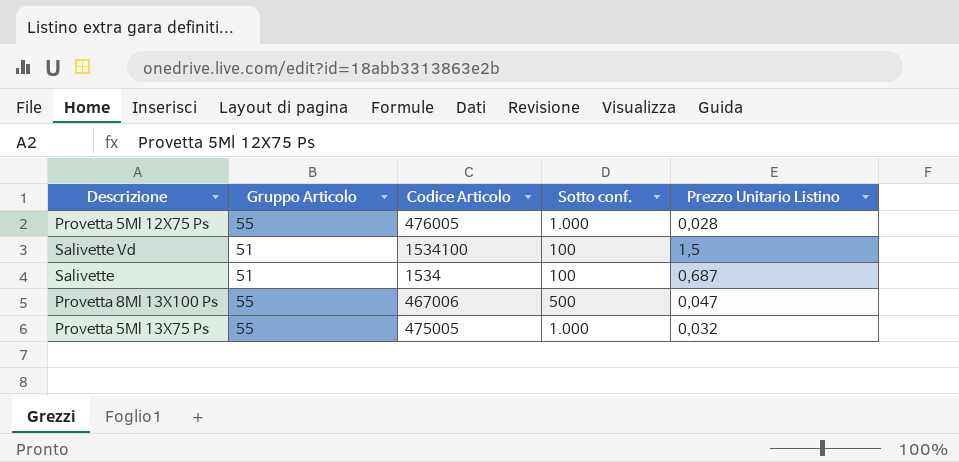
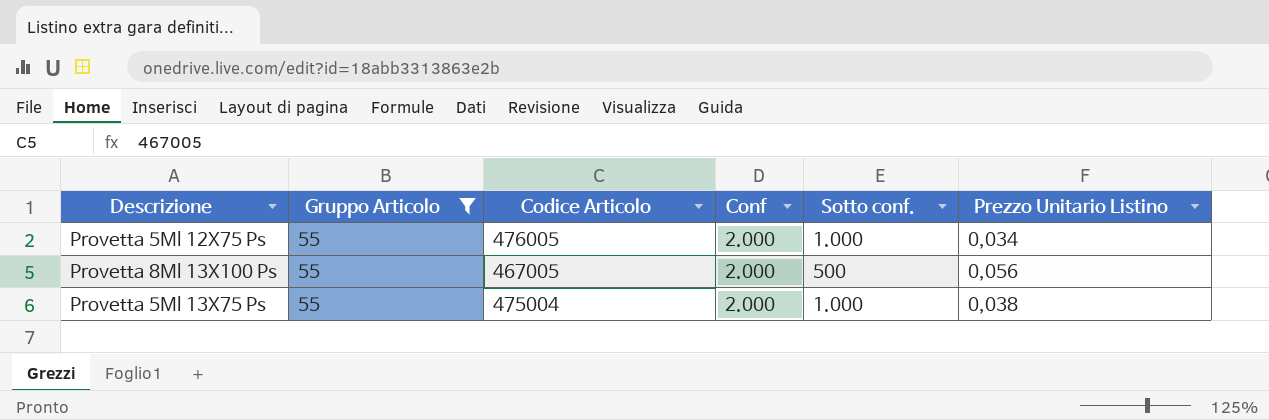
filter: none -> Gruppo Articolo = 55
column Conf | position: none -> 4
Provetta 5Ml 12X75 Ps | Prezzo Unitario Listino: 0,028 -> 0,034
Provetta 8Ml 13X100 Ps | Codice Articolo: 467006 -> 467005
Provetta 8Ml 13X100 Ps | Prezzo Unitario Listino: 0,047 -> 0,056
Provetta 5Ml 13X75 Ps | Codice Articolo: 475005 -> 475004
Provetta 5Ml 13X75 Ps | Prezzo Unitario Listino: 0,032 -> 0,038

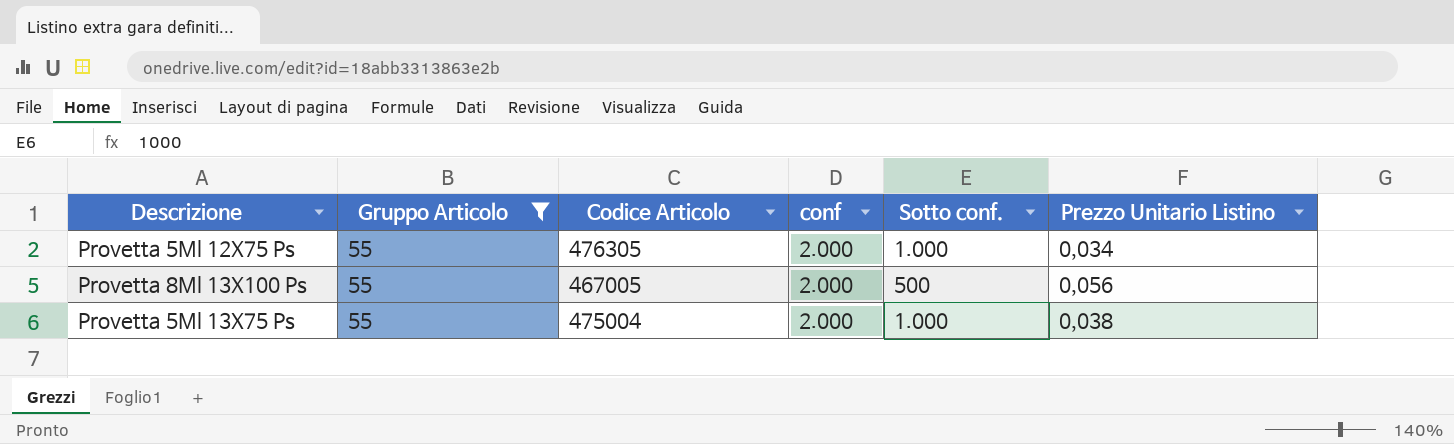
column name: Conf -> conf
Provetta 5Ml 12X75 Ps | Codice Articolo: 476005 -> 476305

